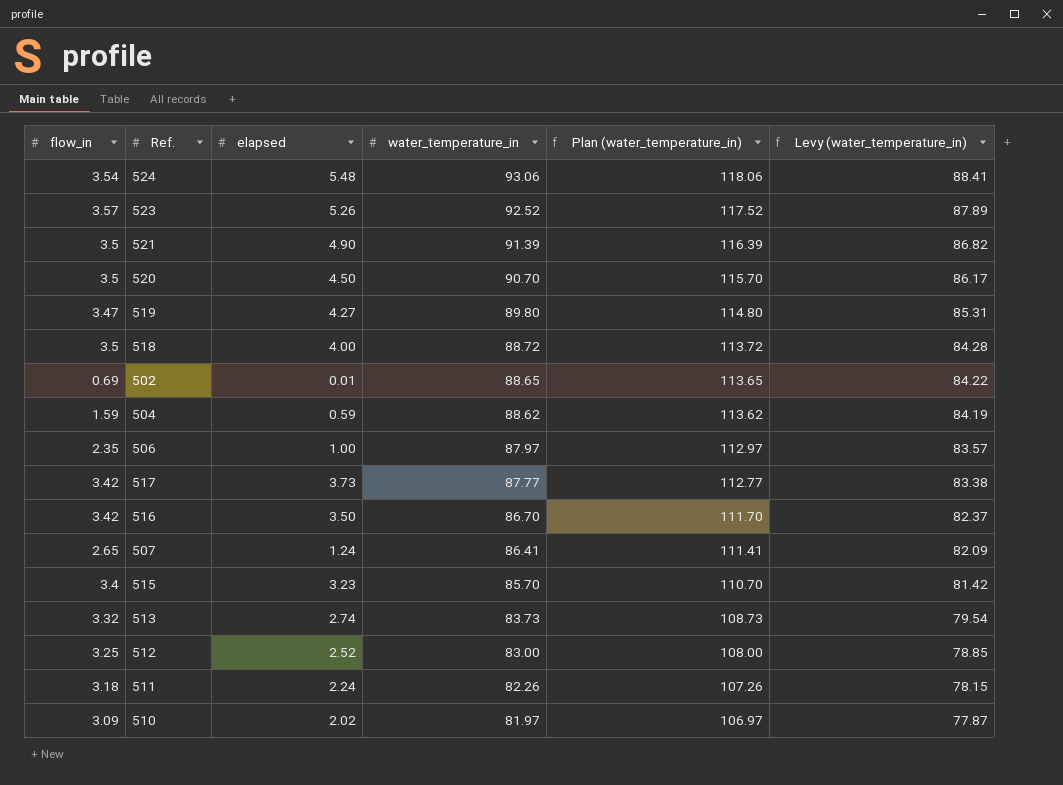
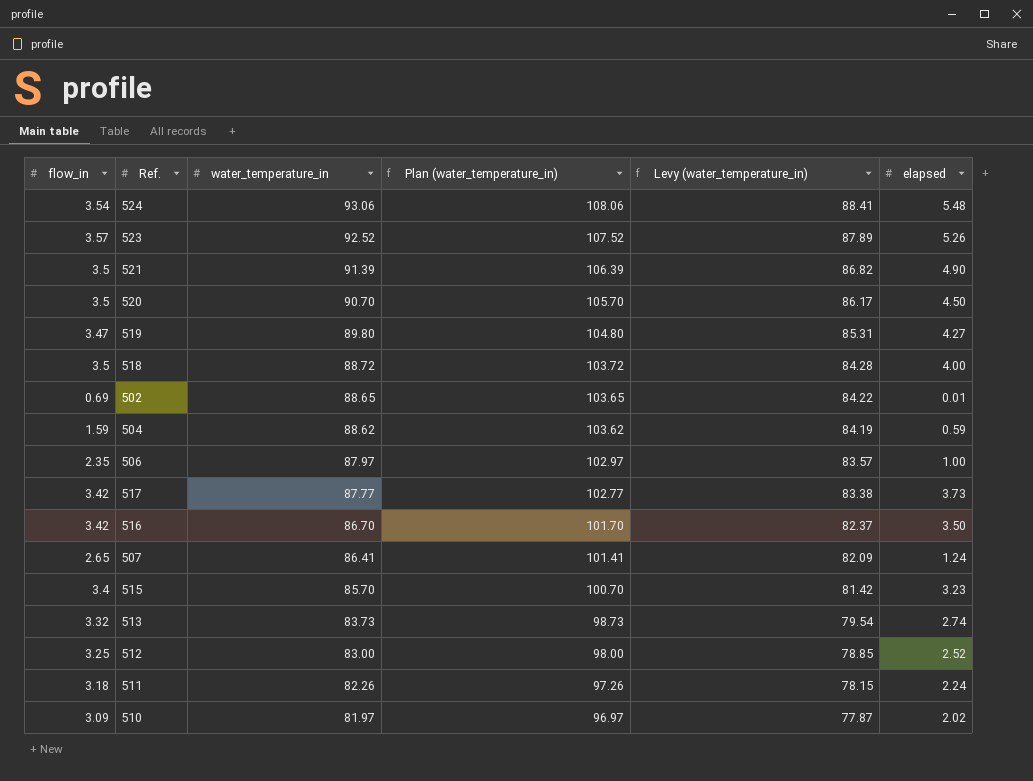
column Plan (water_temperature_in) | formula: [water_temperature_in] + 25 -> [water_temperature_in] + 15
column elapsed | position: 3 -> 6

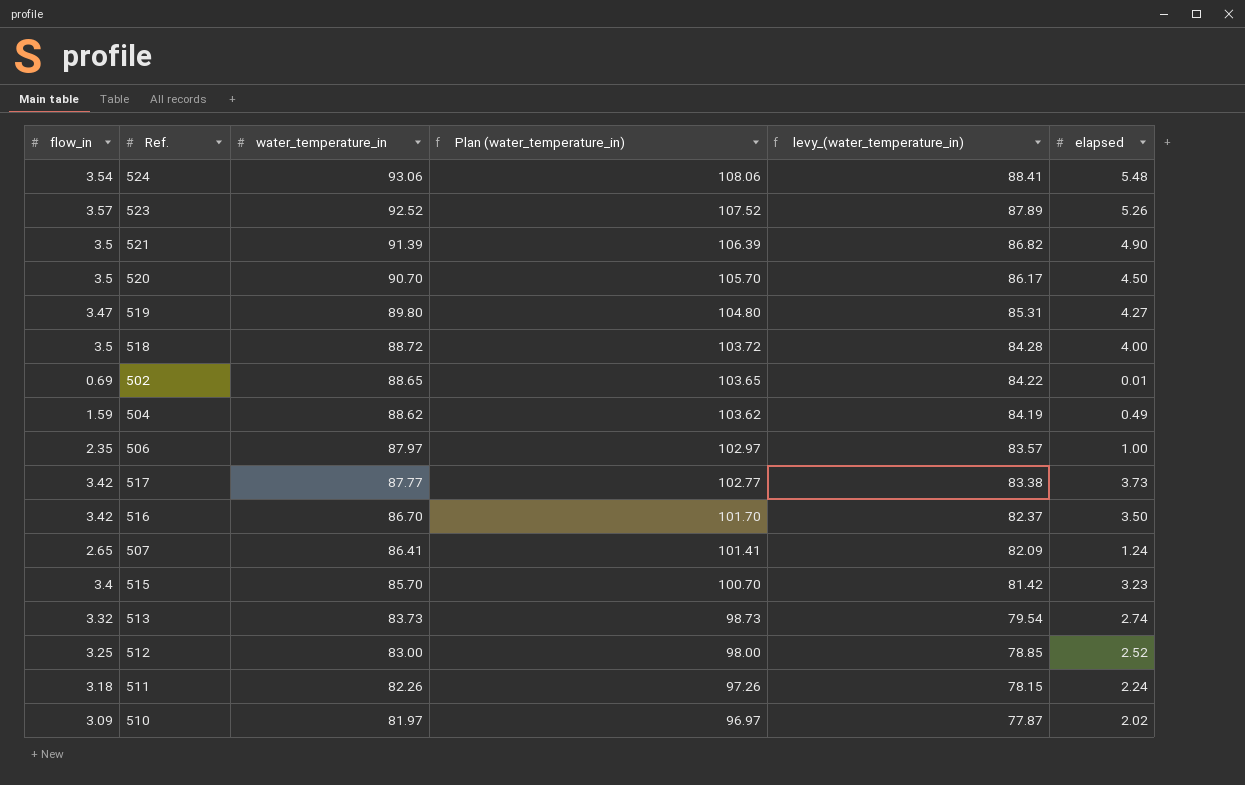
column name: Levy (water_temperature_in) -> levy_(water_temperature_in)
504 | elapsed: 0.59 -> 0.49

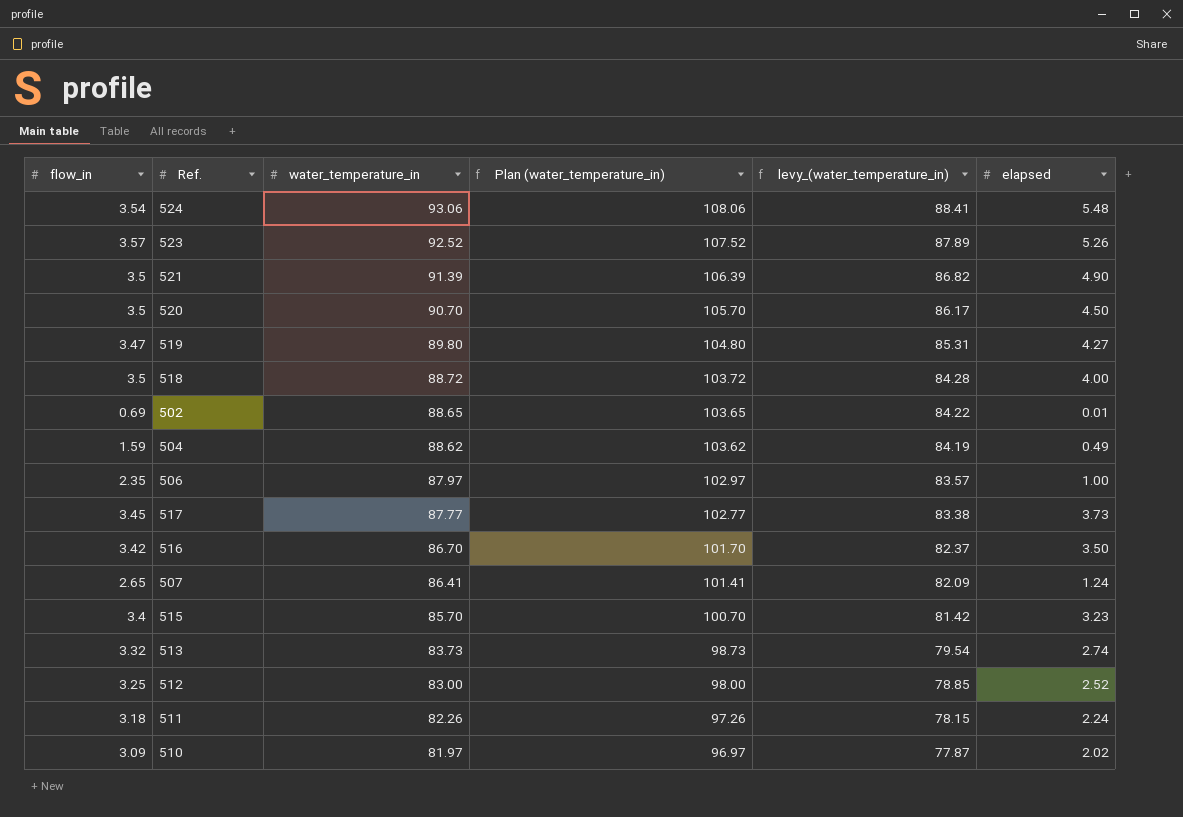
517 | flow_in: 3.42 -> 3.45

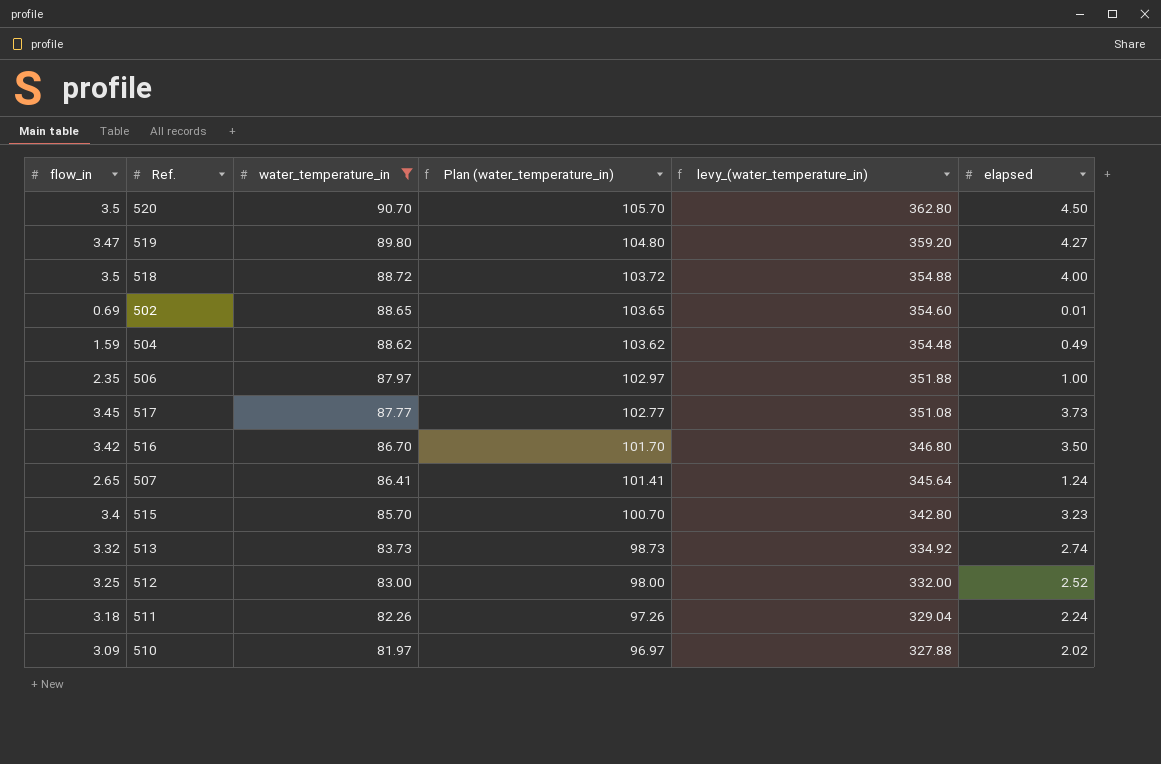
filter: none -> water_temperature_in <= 90.70
column levy_(water_temperature_in) | formula: [water_temperature_in] * 0.95 -> [water_temperature_in] * 4

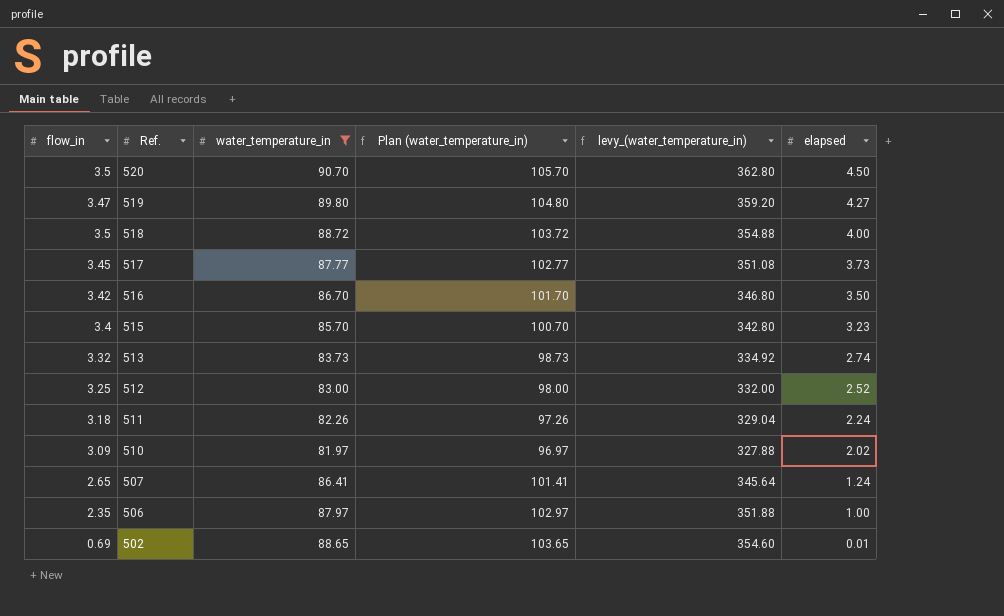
row order: water_temperature_in descending -> Ref. descending
row 504: 1.59 | 88.62 | 103.62 | 354.48 | 0.49 -> none

